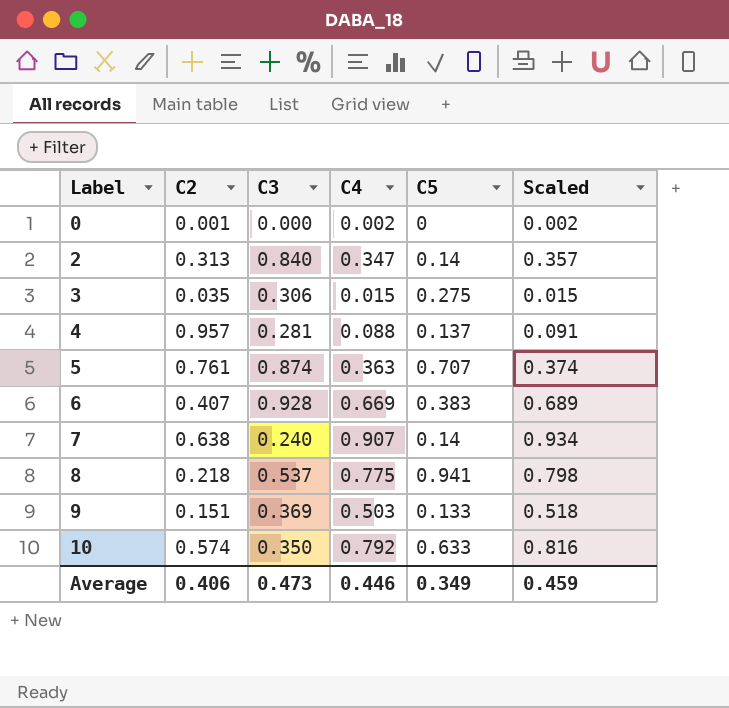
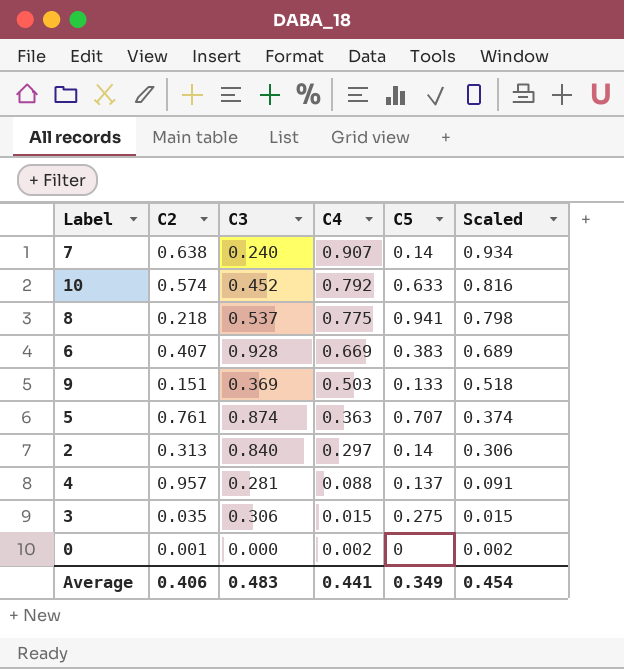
row order: Label ascending -> C4 descending
10 | C3: 0.350 -> 0.452
2 | C4: 0.347 -> 0.297
2 | Scaled: 0.357 -> 0.306
Average | C3: 0.473 -> 0.483
Average | C4: 0.446 -> 0.441
Average | Scaled: 0.459 -> 0.454

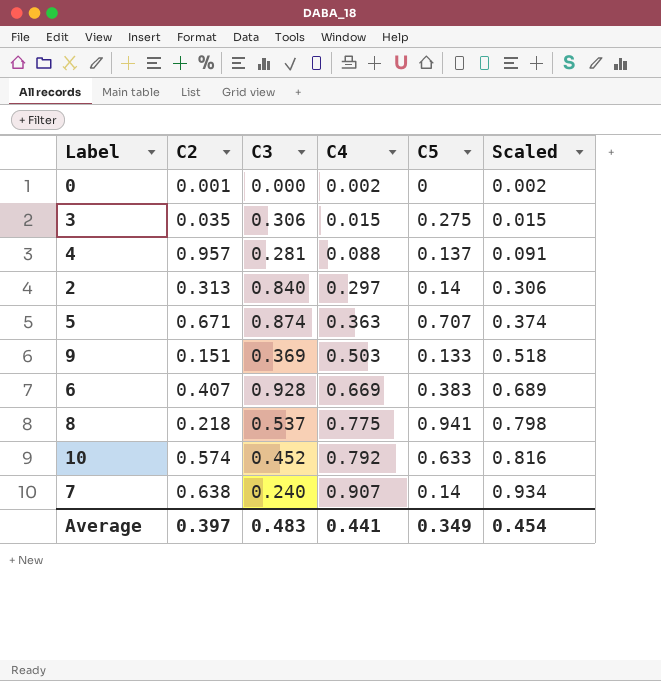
row order: C4 descending -> C4 ascending
5 | C2: 0.761 -> 0.671
Average | C2: 0.406 -> 0.397

